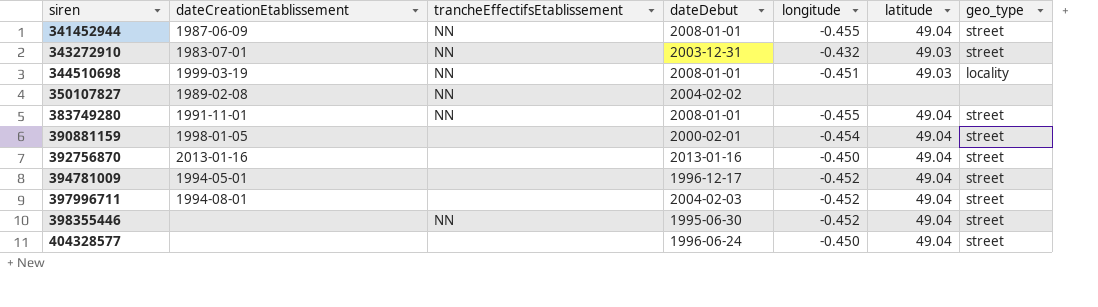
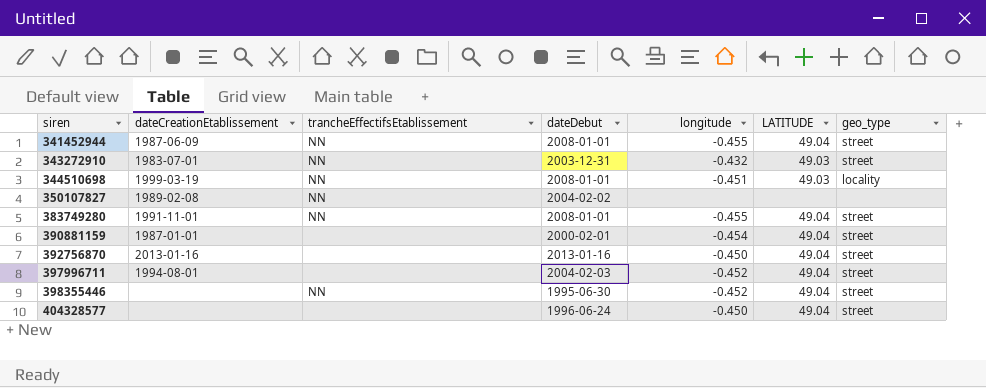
column name: latitude -> LATITUDE
row 394781009: 1994-05-01 | none | 1996-12-17 | -0.452 | 49.04 | street -> none
390881159 | dateCreationEtablissement: 1998-01-05 -> 1987-01-01

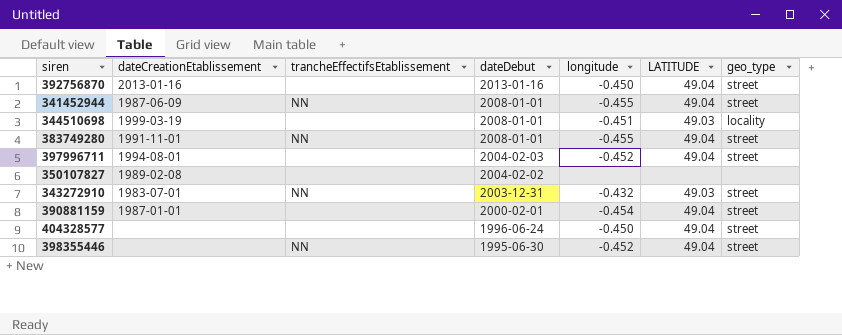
row order: siren ascending -> dateDebut descending
344510698 | trancheEffectifsEtablissement: NN -> none
350107827 | trancheEffectifsEtablissement: NN -> none

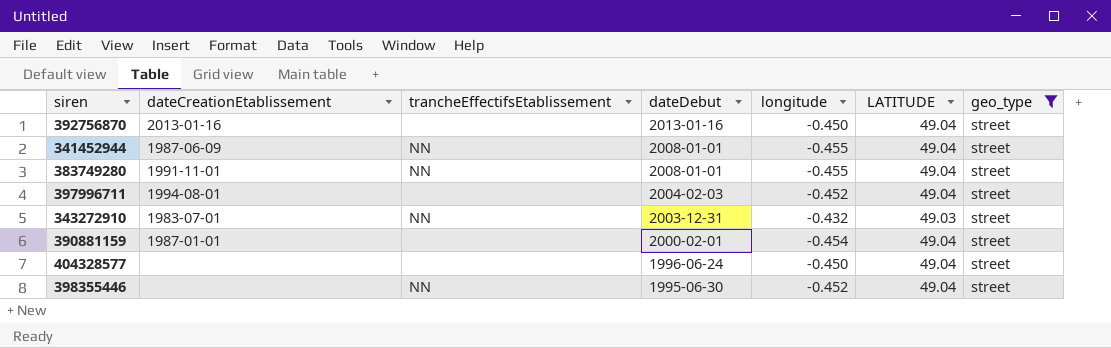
filter: none -> geo_type = street

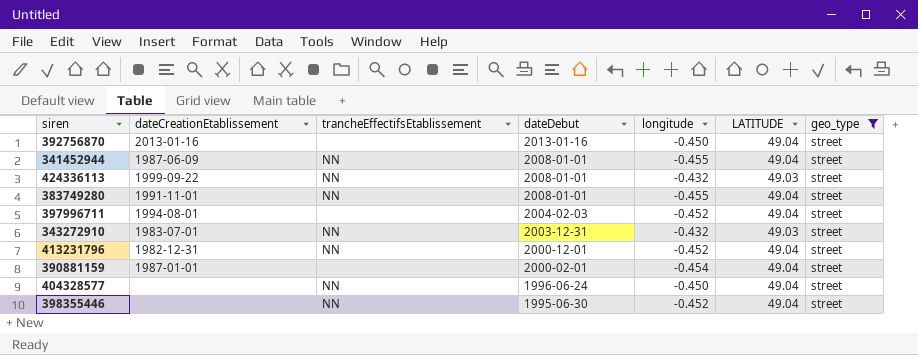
row 424336113: none -> 1999-09-22 | NN | 2008-01-01 | -0.432 | 49.03 | street
row 413231796: none -> 1982-12-31 | NN | 2000-12-01 | -0.452 | 49.04 | street
404328577 | trancheEffectifsEtablissement: none -> NN

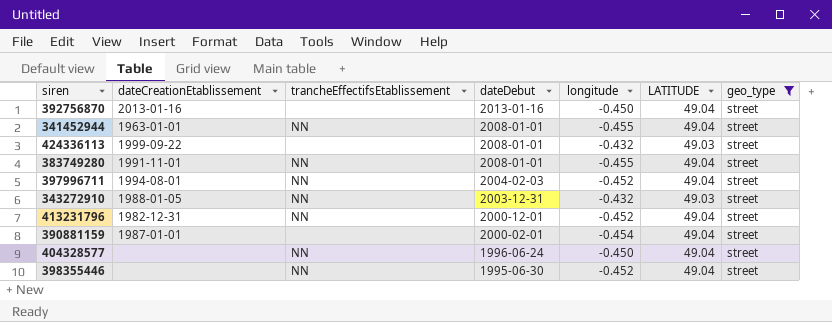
341452944 | dateCreationEtablissement: 1987-06-09 -> 1963-01-01
424336113 | trancheEffectifsEtablissement: NN -> none
397996711 | trancheEffectifsEtablissement: none -> NN
343272910 | dateCreationEtablissement: 1983-07-01 -> 1988-01-05

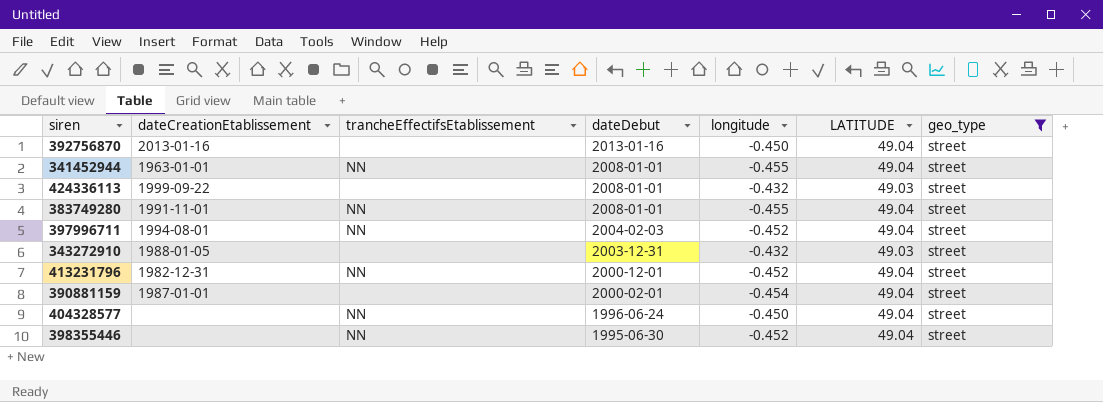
343272910 | trancheEffectifsEtablissement: NN -> none

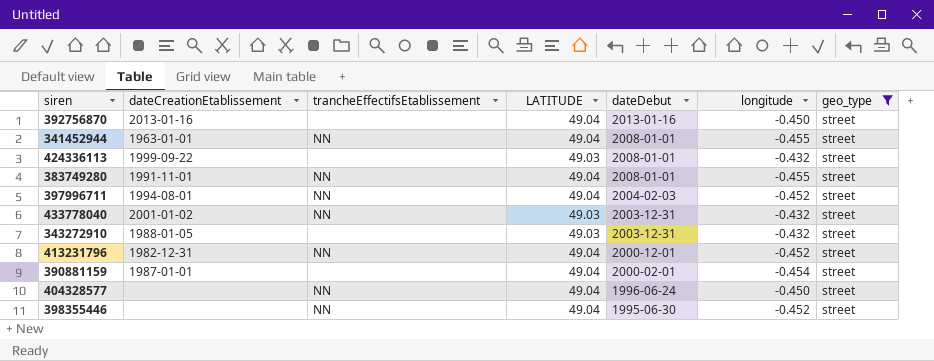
column LATITUDE | position: 6 -> 4
row 433778040: none -> 2001-01-02 | NN | 49.03 | 2003-12-31 | -0.432 | street

